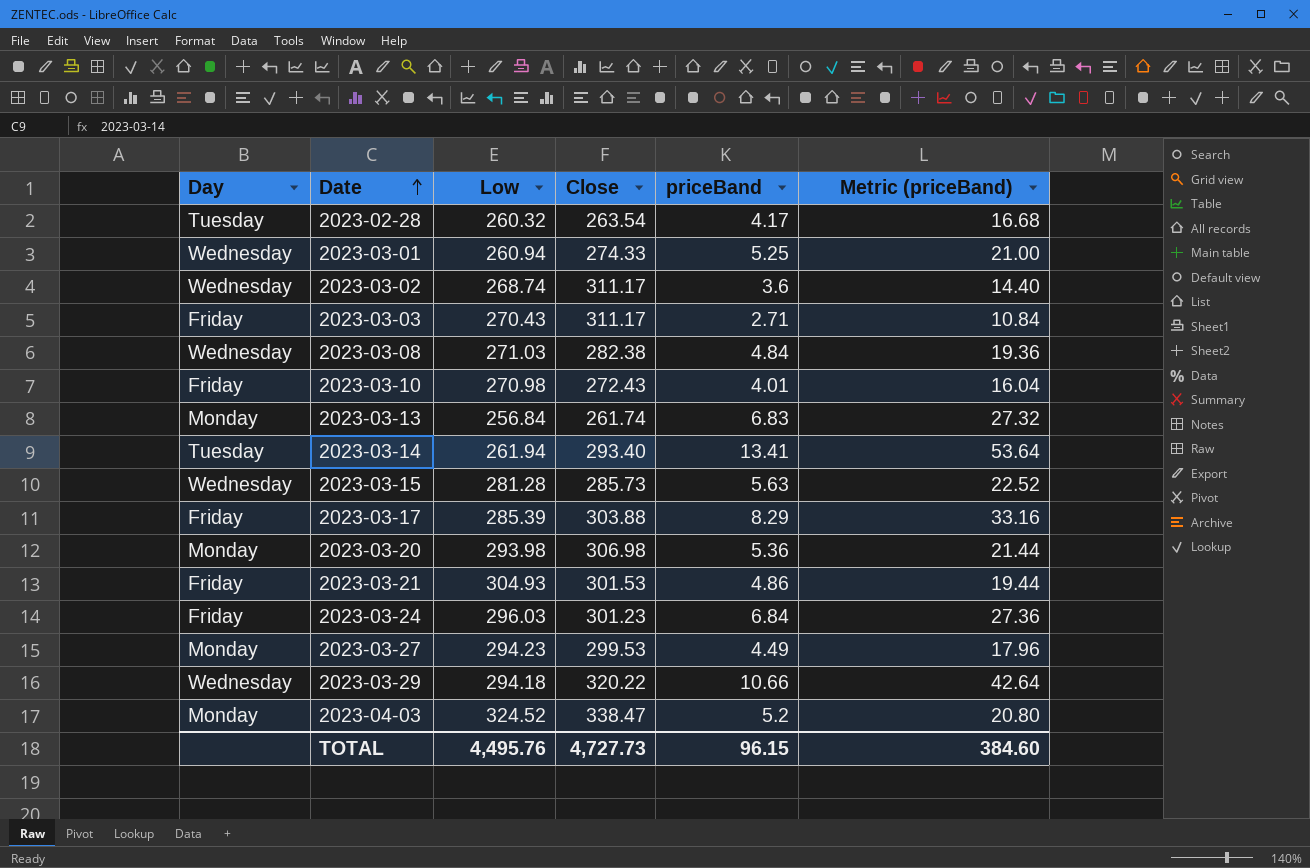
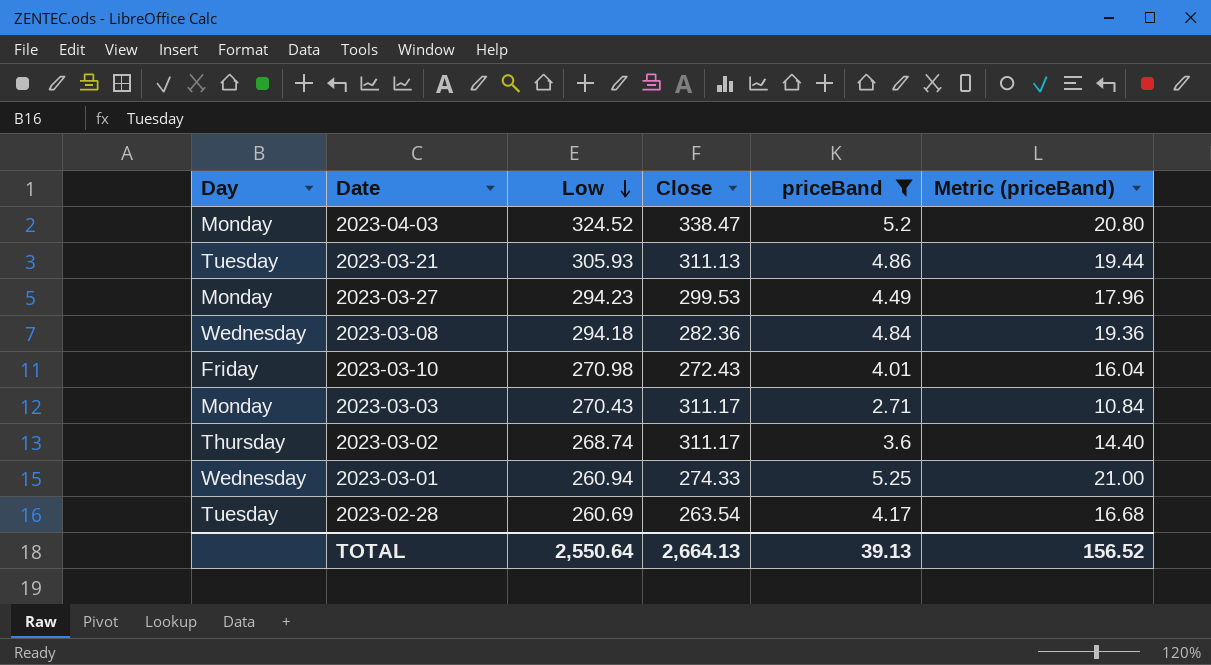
filter: none -> priceBand <= 5.25
row order: Date ascending -> Low descending
2023-03-21 | Day: Friday -> Tuesday
2023-03-21 | Low: 304.93 -> 305.93
2023-03-21 | Close: 301.53 -> 311.13
2023-03-08 | Low: 271.03 -> 294.18
2023-03-08 | Close: 282.38 -> 282.36
2023-03-03 | Day: Friday -> Monday
2023-03-02 | Day: Wednesday -> Thursday
2023-02-28 | Low: 260.32 -> 260.69
TOTAL | Low: 4,495.76 -> 2,550.64
TOTAL | Close: 4,727.73 -> 2,664.13
TOTAL | priceBand: 96.15 -> 39.13
TOTAL | Metric (priceBand): 384.60 -> 156.52

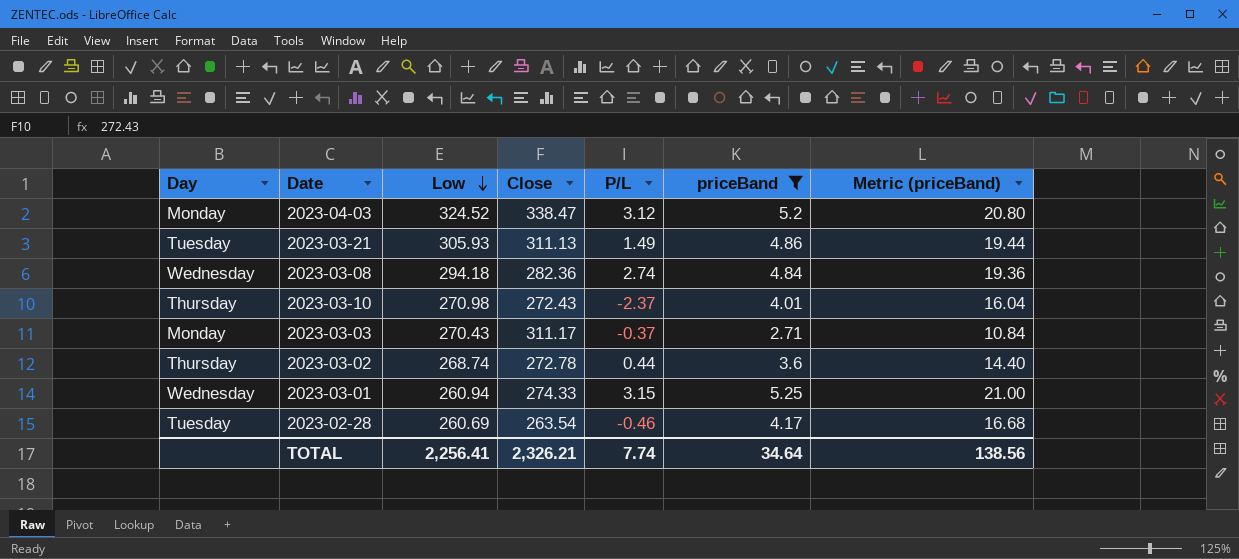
column P/L | position: none -> 5
row 2023-03-27: Monday | 294.23 | 299.53 | 4.49 | 17.96 -> none
2023-03-10 | Day: Friday -> Thursday
2023-03-02 | Close: 311.17 -> 272.78
TOTAL | Low: 2,550.64 -> 2,256.41
TOTAL | Close: 2,664.13 -> 2,326.21
TOTAL | priceBand: 39.13 -> 34.64
TOTAL | Metric (priceBand): 156.52 -> 138.56

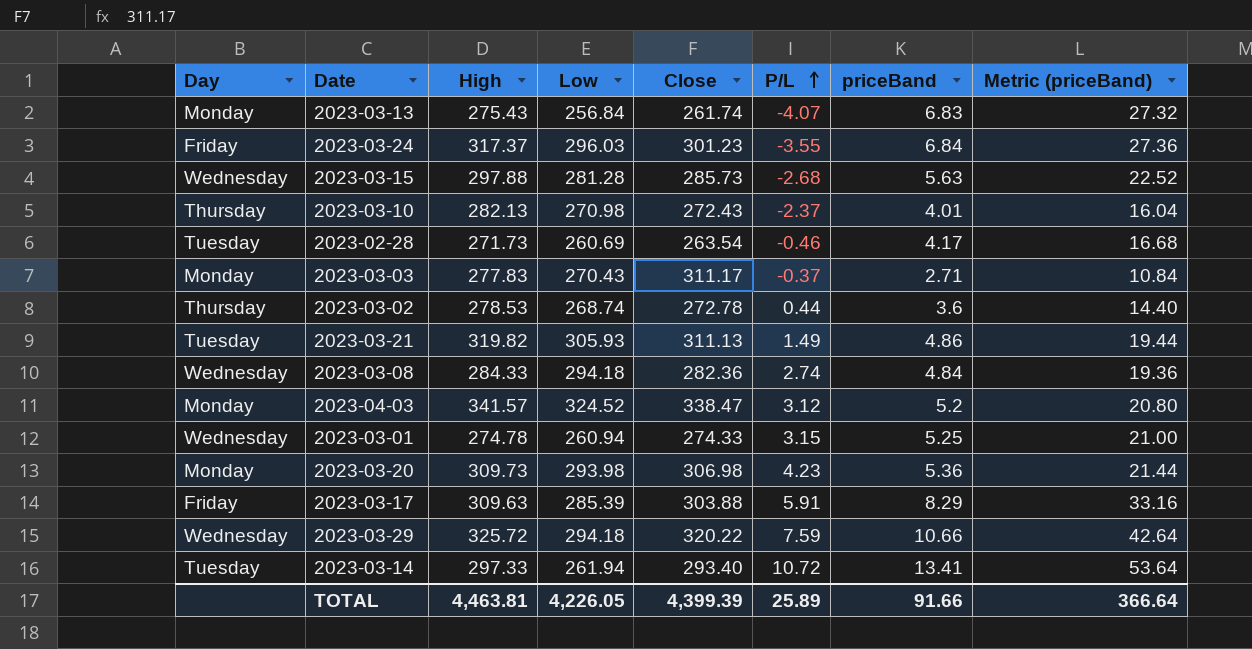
filter: priceBand <= 5.25 -> none
row order: Low descending -> P/L ascending
column High | position: none -> 3
TOTAL | Low: 2,256.41 -> 4,226.05
TOTAL | Close: 2,326.21 -> 4,399.39
TOTAL | P/L: 7.74 -> 25.89
TOTAL | priceBand: 34.64 -> 91.66
TOTAL | Metric (priceBand): 138.56 -> 366.64

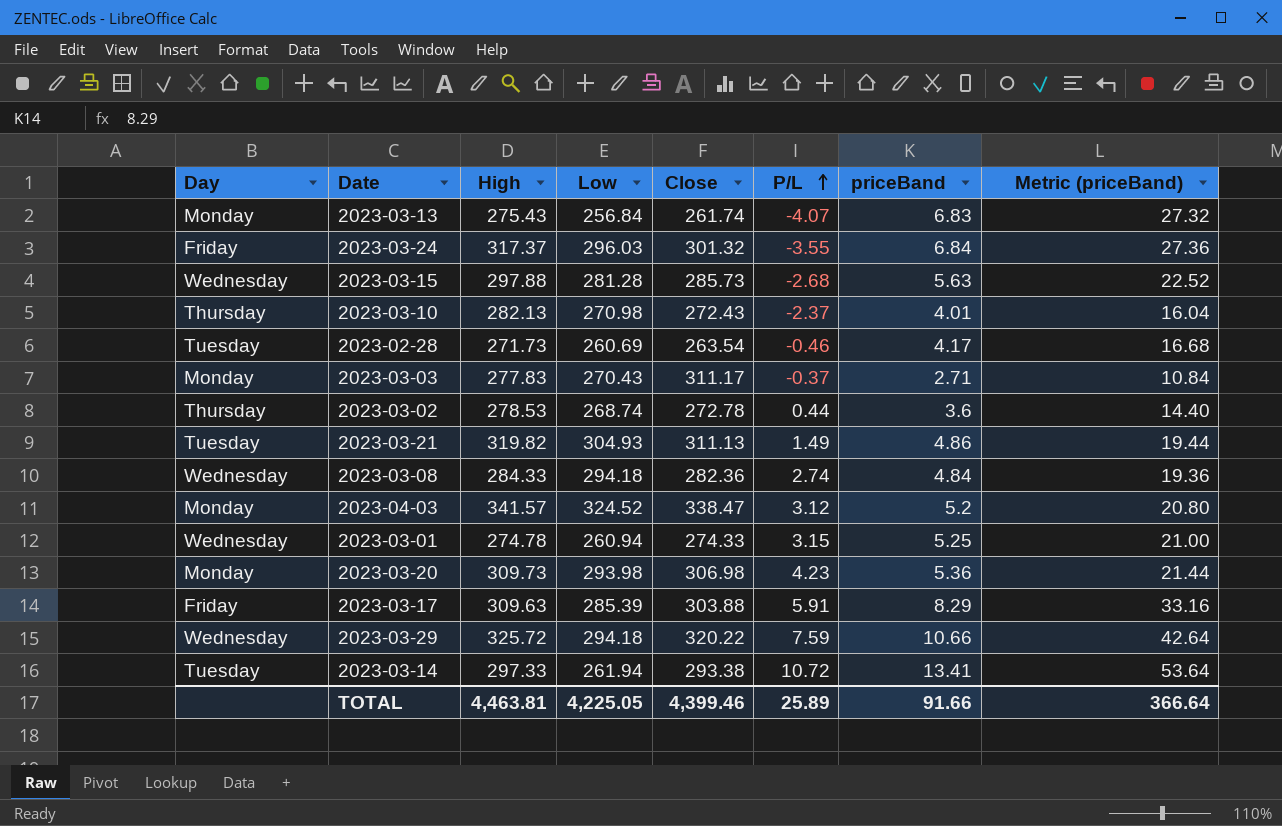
2023-03-24 | Close: 301.23 -> 301.32
2023-03-21 | Low: 305.93 -> 304.93
2023-03-14 | Close: 293.40 -> 293.38
TOTAL | Low: 4,226.05 -> 4,225.05
TOTAL | Close: 4,399.39 -> 4,399.46

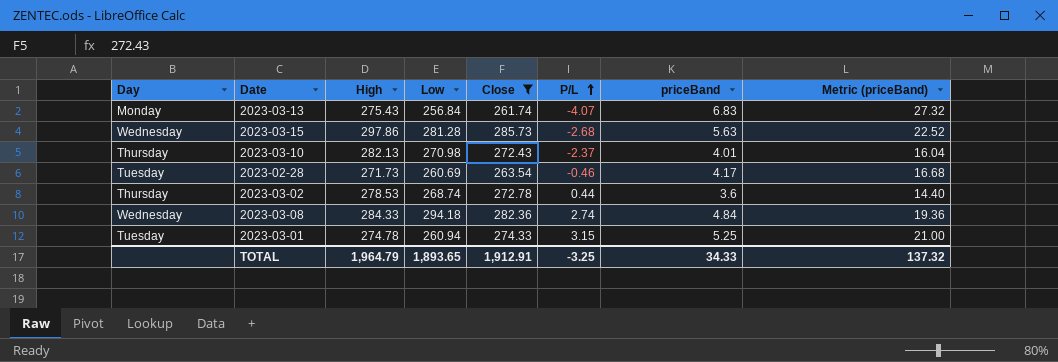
filter: none -> Close <= 285.73
2023-03-15 | High: 297.88 -> 297.86
2023-03-01 | Day: Wednesday -> Tuesday
TOTAL | High: 4,463.81 -> 1,964.79
TOTAL | Low: 4,225.05 -> 1,893.65
TOTAL | Close: 4,399.46 -> 1,912.91
TOTAL | P/L: 25.89 -> -3.25
TOTAL | priceBand: 91.66 -> 34.33
TOTAL | Metric (priceBand): 366.64 -> 137.32

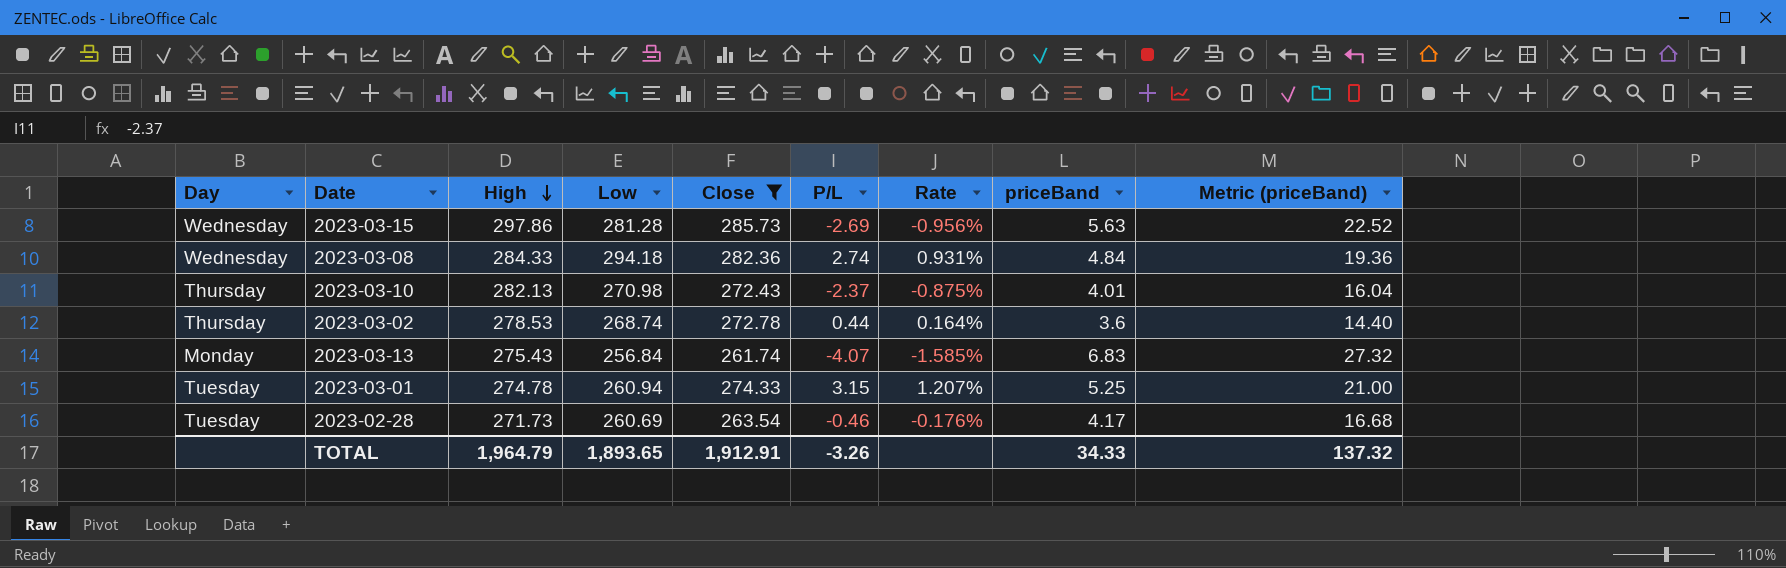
row order: P/L ascending -> High descending
column Rate | formula: none -> [P/L] / [Low]
2023-03-15 | P/L: -2.68 -> -2.69
TOTAL | P/L: -3.25 -> -3.26

